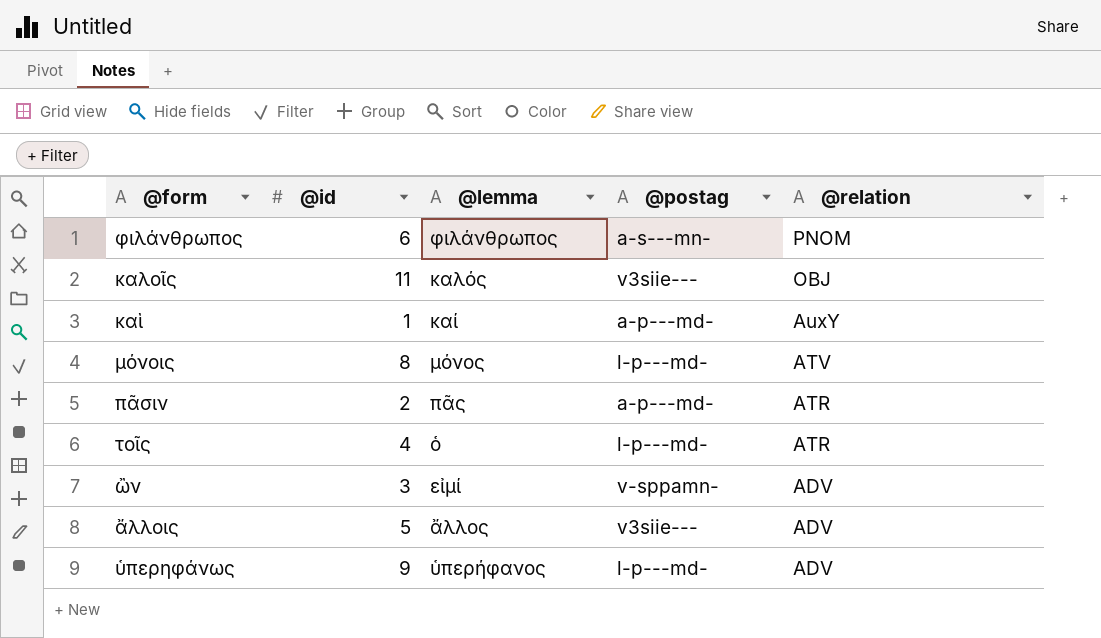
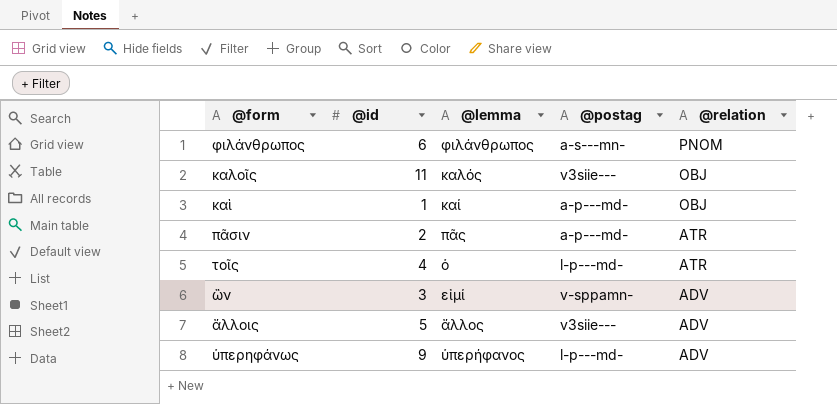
row μόνοις: 8 | μόνος | l-p---md- | ATV -> none
καὶ | @relation: AuxY -> OBJ

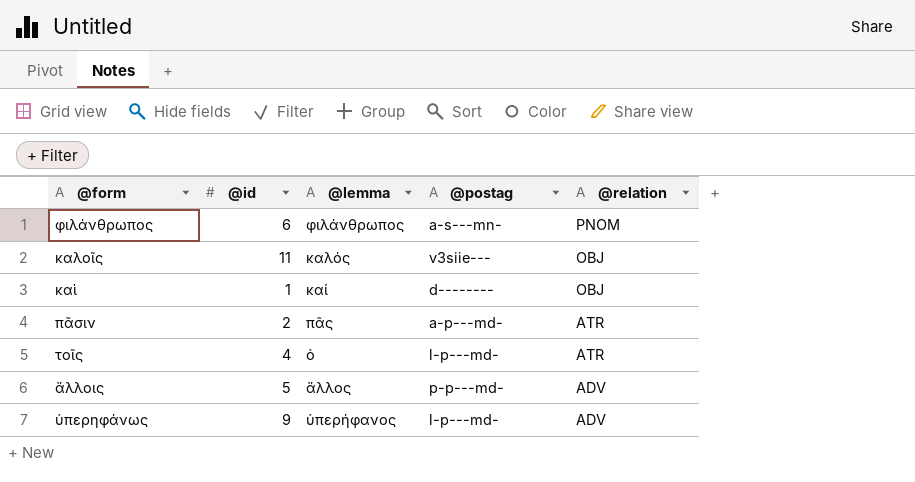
row ὢν: 3 | εἰμί | v-sppamn- | ADV -> none
καὶ | @postag: a-p---md- -> d--------
ἄλλοις | @postag: v3siie--- -> p-p---md-

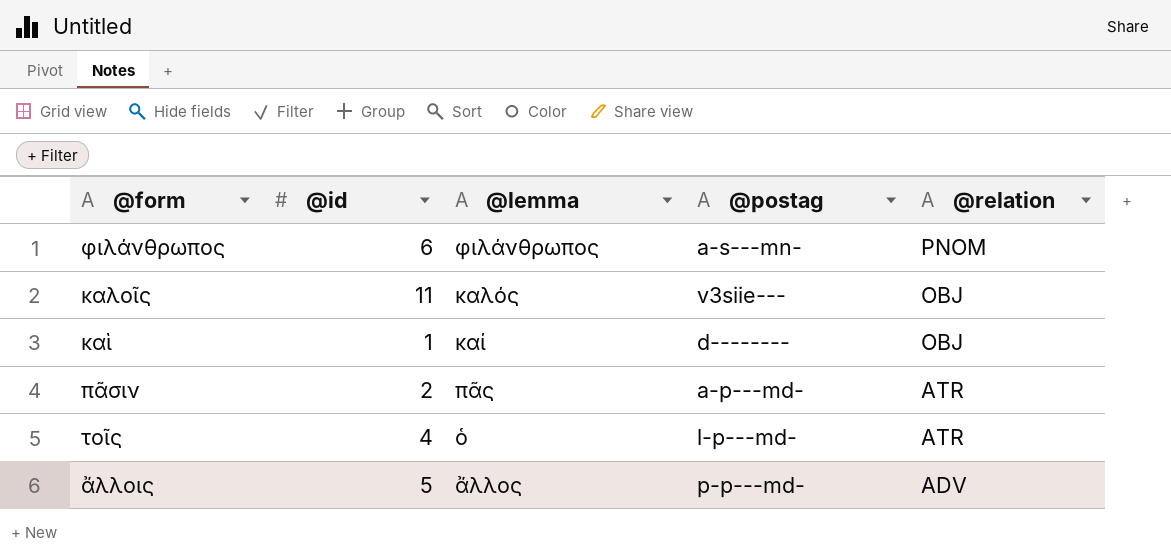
row ὑπερηφάνως: 9 | ὑπερήφανος | l-p---md- | ADV -> none

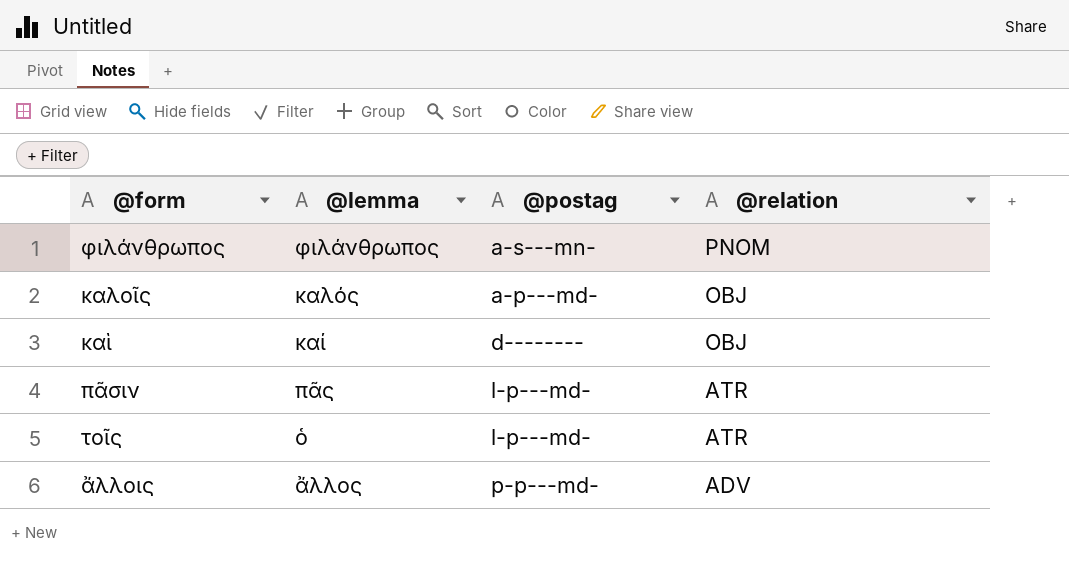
column @id | position: 2 -> none
καλοῖς | @postag: v3siie--- -> a-p---md-
πᾶσιν | @postag: a-p---md- -> l-p---md-

